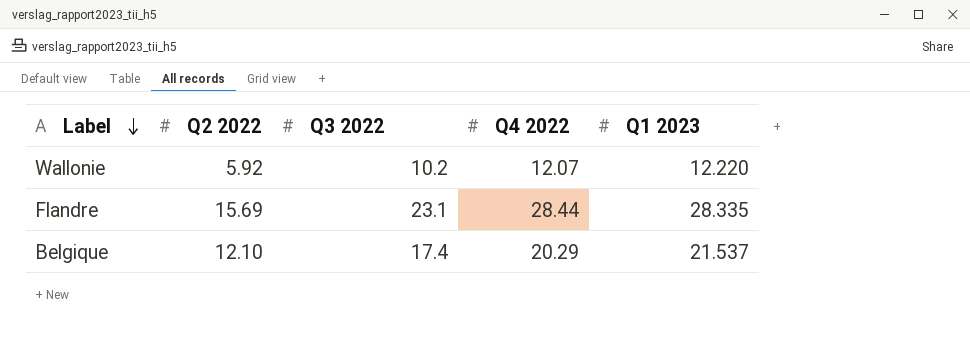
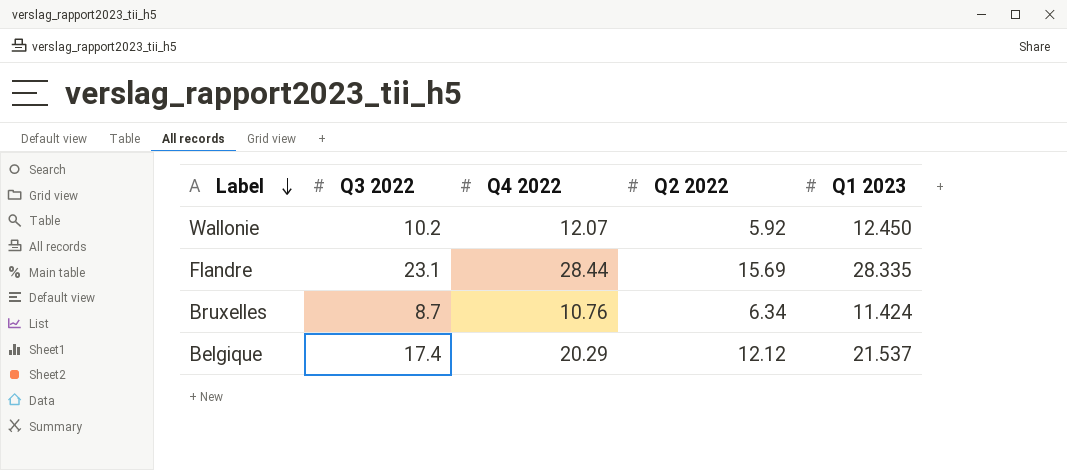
column Q2 2022 | position: 2 -> 4
Wallonie | Q1 2023: 12.220 -> 12.450
row Bruxelles: none -> 8.7 | 10.76 | 6.34 | 11.424
Belgique | Q2 2022: 12.10 -> 12.12

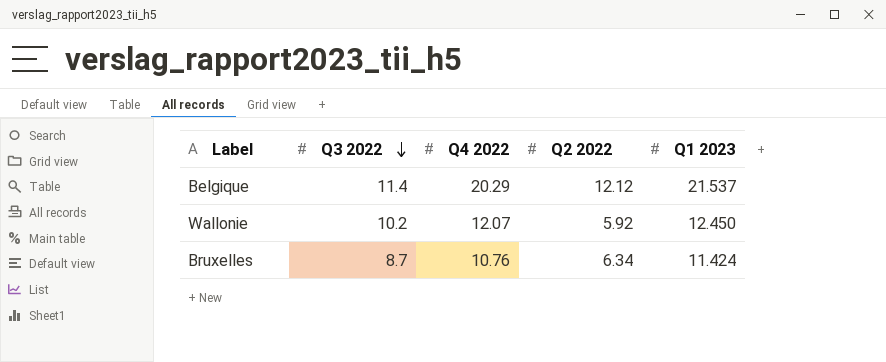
row order: Label descending -> Q3 2022 descending
row Flandre: 23.1 | 28.44 | 15.69 | 28.335 -> none
Belgique | Q3 2022: 17.4 -> 11.4

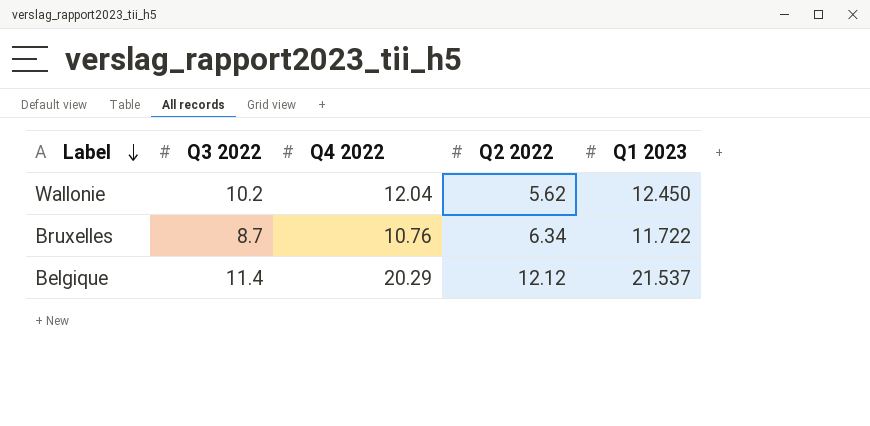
row order: Q3 2022 descending -> Label descending
Wallonie | Q4 2022: 12.07 -> 12.04
Wallonie | Q2 2022: 5.92 -> 5.62
Bruxelles | Q1 2023: 11.424 -> 11.722

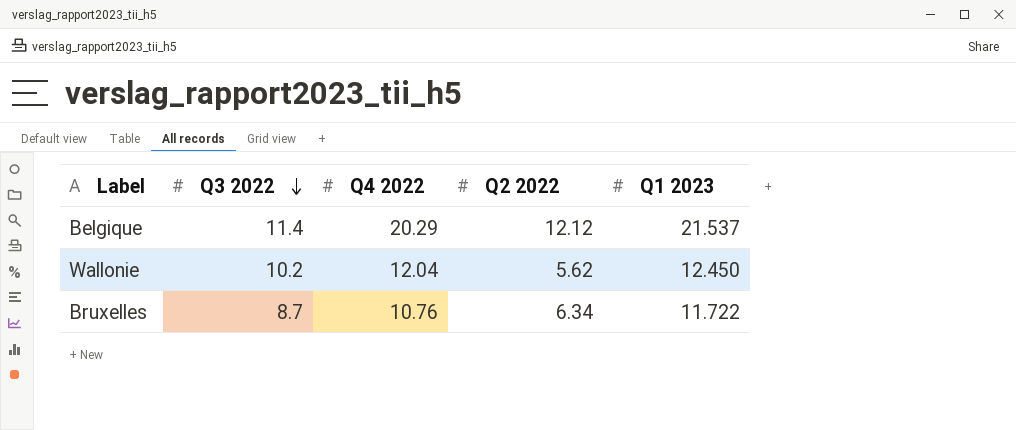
row order: Label descending -> Q3 2022 descending

